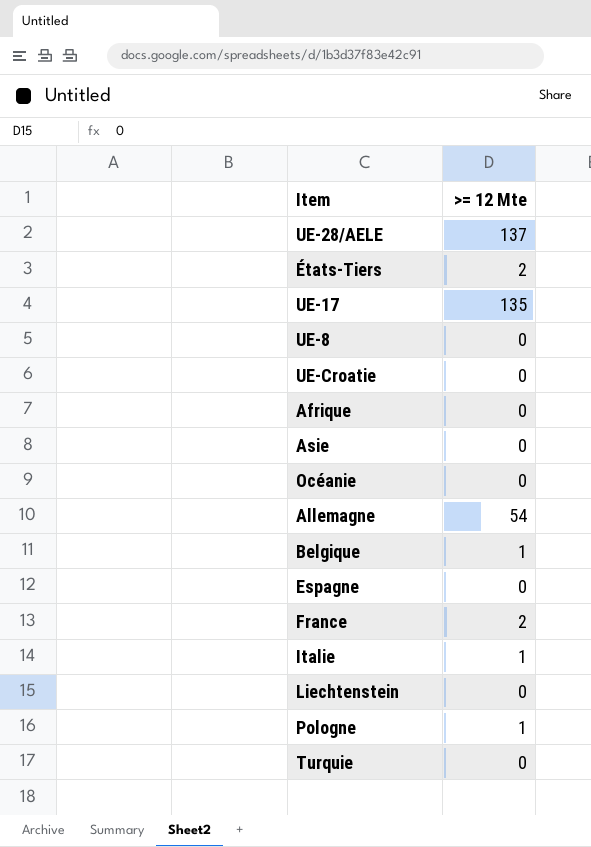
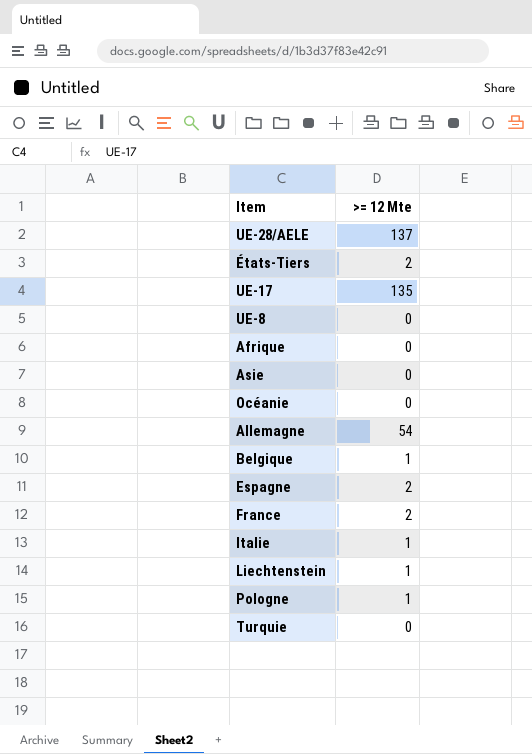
row UE-Croatie: 0 -> none
Espagne | >= 12 Mte: 0 -> 2
Liechtenstein | >= 12 Mte: 0 -> 1

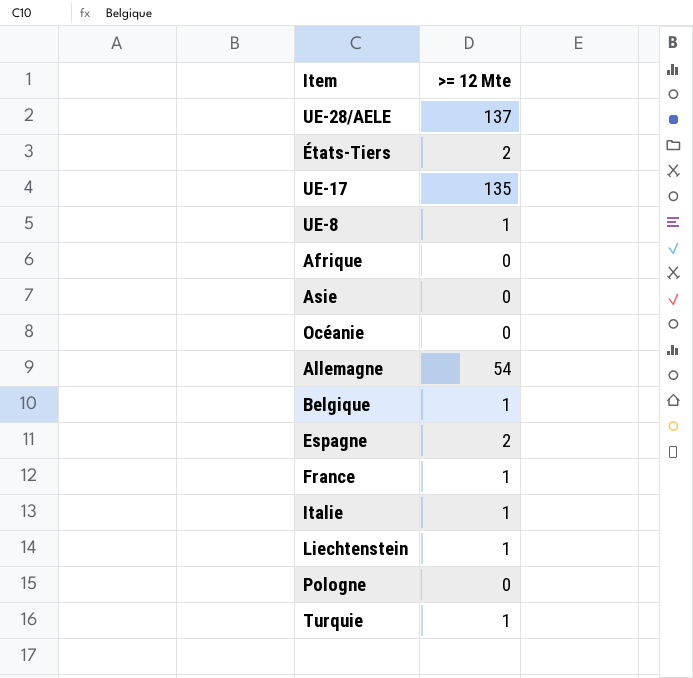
UE-8 | >= 12 Mte: 0 -> 1
France | >= 12 Mte: 2 -> 1
Pologne | >= 12 Mte: 1 -> 0
Turquie | >= 12 Mte: 0 -> 1

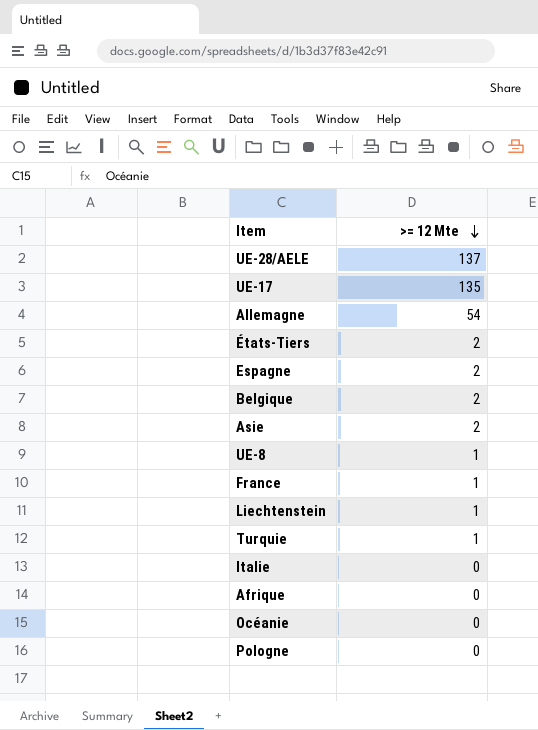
row order: none -> >= 12 Mte descending
Belgique | >= 12 Mte: 1 -> 2
Asie | >= 12 Mte: 0 -> 2
Italie | >= 12 Mte: 1 -> 0

